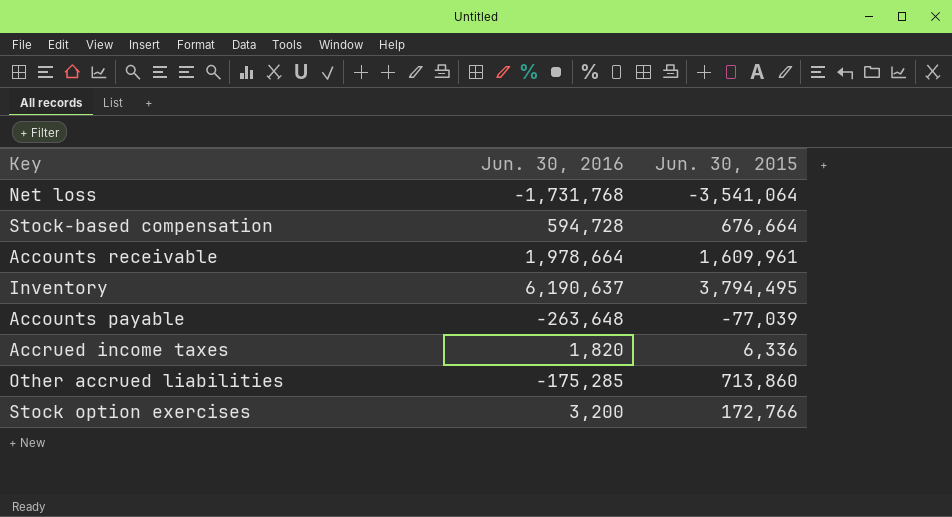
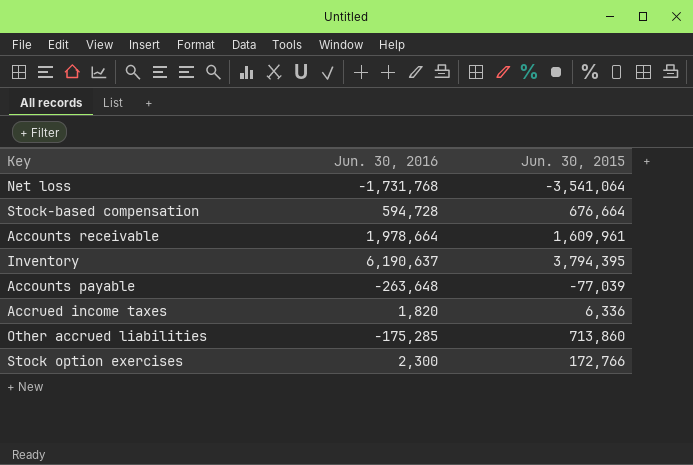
Inventory | Jun. 30, 2015: 3,794,495 -> 3,794,395
Stock option exercises | Jun. 30, 2016: 3,200 -> 2,300

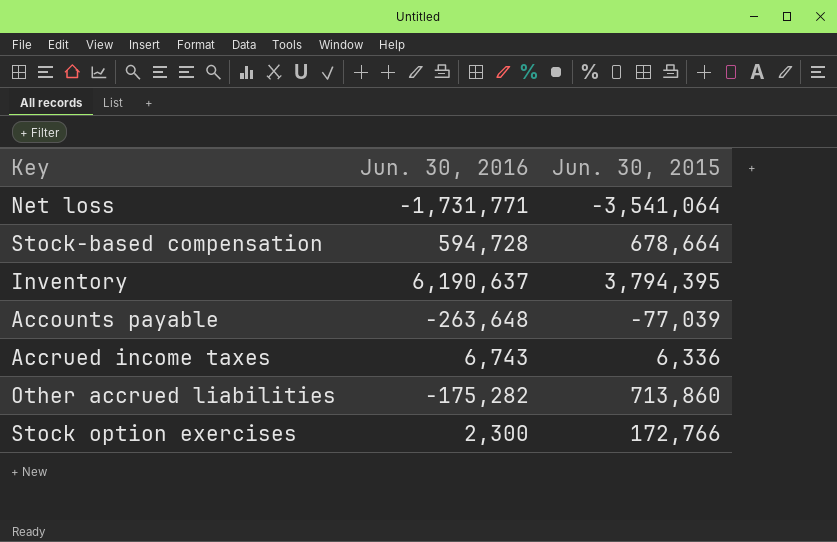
row Accounts receivable: 1,978,664 | 1,609,961 -> none
Net loss | Jun. 30, 2016: -1,731,768 -> -1,731,771
Stock-based compensation | Jun. 30, 2015: 676,664 -> 678,664
Accrued income taxes | Jun. 30, 2016: 1,820 -> 6,743
Other accrued liabilities | Jun. 30, 2016: -175,285 -> -175,282

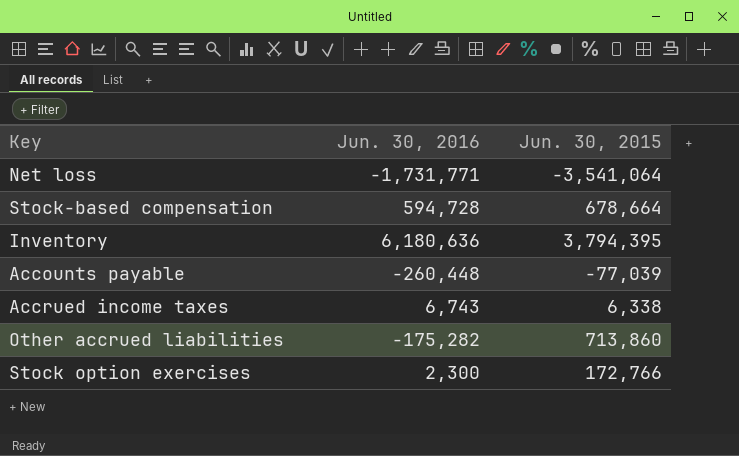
Inventory | Jun. 30, 2016: 6,190,637 -> 6,180,636
Accounts payable | Jun. 30, 2016: -263,648 -> -260,448
Accrued income taxes | Jun. 30, 2015: 6,336 -> 6,338

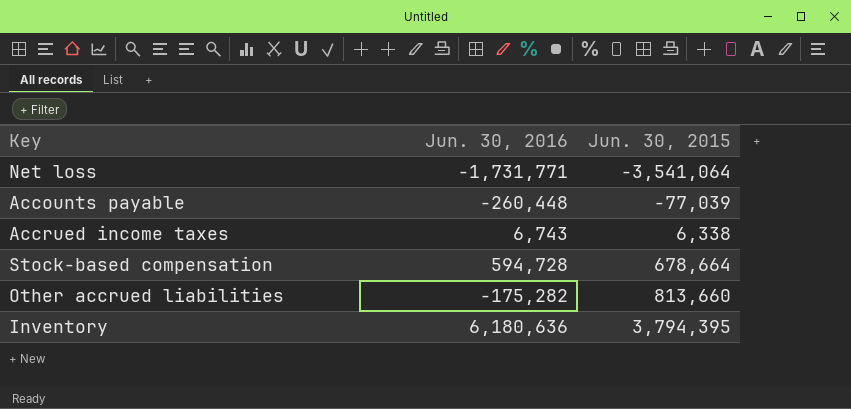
row order: none -> Jun. 30, 2015 ascending
row Stock option exercises: 2,300 | 172,766 -> none
Other accrued liabilities | Jun. 30, 2015: 713,860 -> 813,660

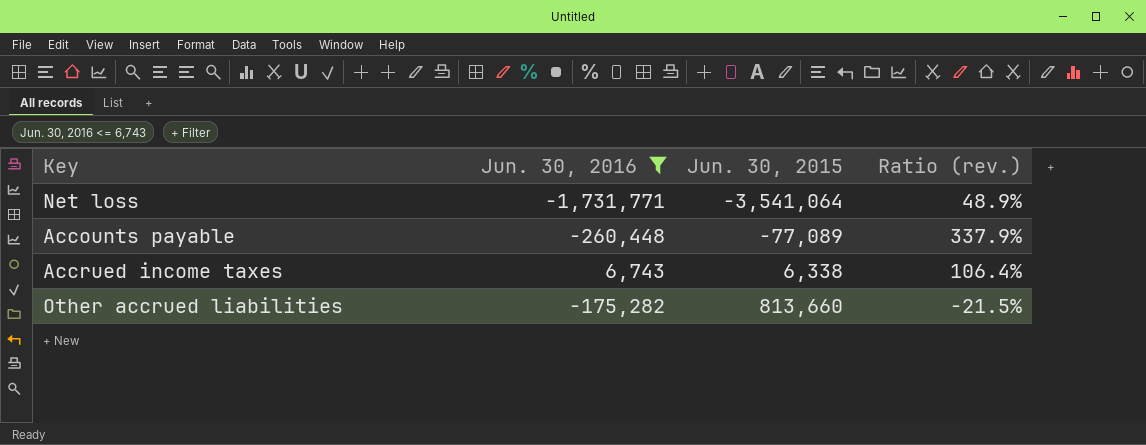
filter: none -> Jun. 30, 2016 <= 6,743
column Ratio (rev.) | formula: none -> [Jun. 30, 2016] / [Jun. 30, 2015]
Accounts payable | Jun. 30, 2015: -77,039 -> -77,089

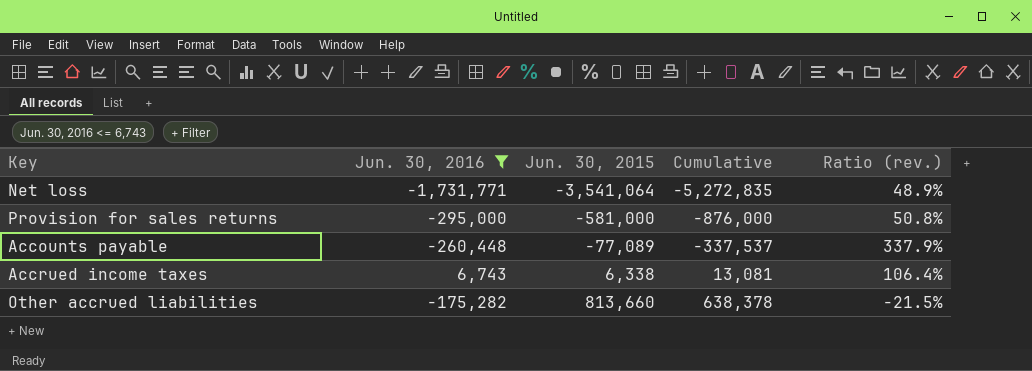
column Cumulative | formula: none -> [Jun. 30, 2016] + [Jun. 30, 2015]
row Provision for sales returns: none -> -295,000 | -581,000 | -876,000 | 50.8%

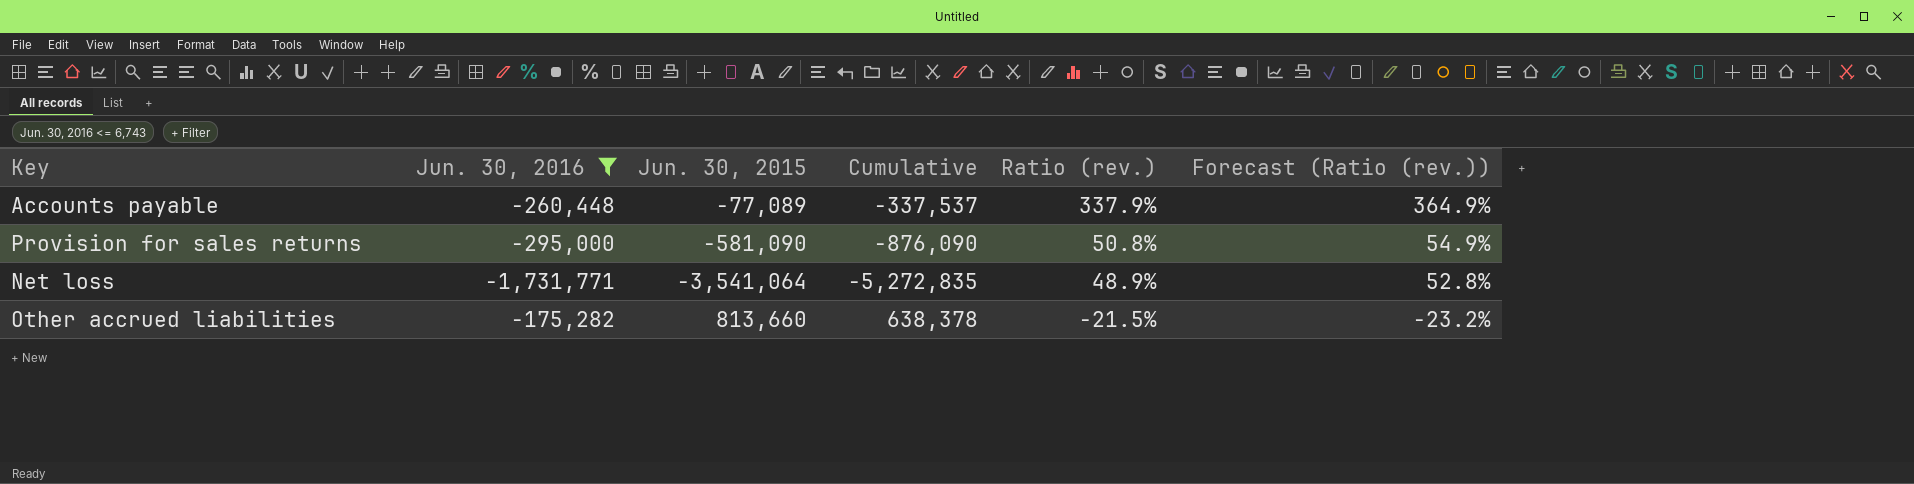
row order: Jun. 30, 2015 ascending -> Ratio (rev.) descending
column Forecast (Ratio (rev.)) | formula: none -> [Ratio (rev.)] * 1.08
row Accrued income taxes: 6,743 | 6,338 | 13,081 | 106.4% -> none
Provision for sales returns | Jun. 30, 2015: -581,000 -> -581,090
Provision for sales returns | Cumulative: -876,000 -> -876,090

